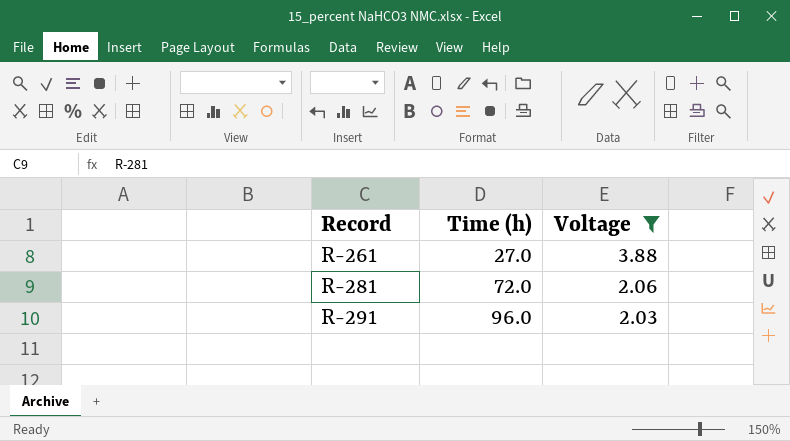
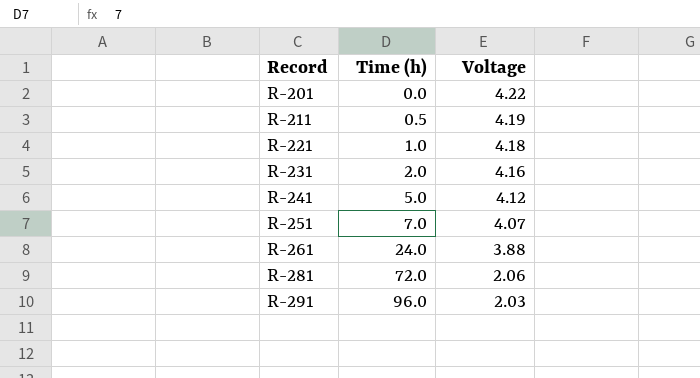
filter: Voltage <= 3.88 -> none
R-261 | Time (h): 27.0 -> 24.0

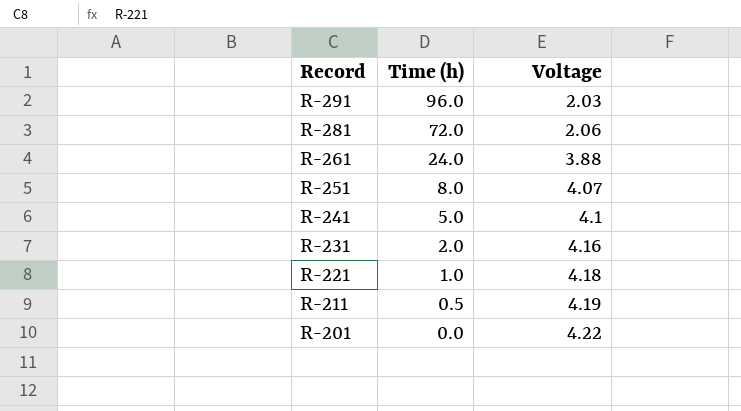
row order: Record ascending -> Record descending
R-251 | Time (h): 7.0 -> 8.0
R-241 | Voltage: 4.12 -> 4.1

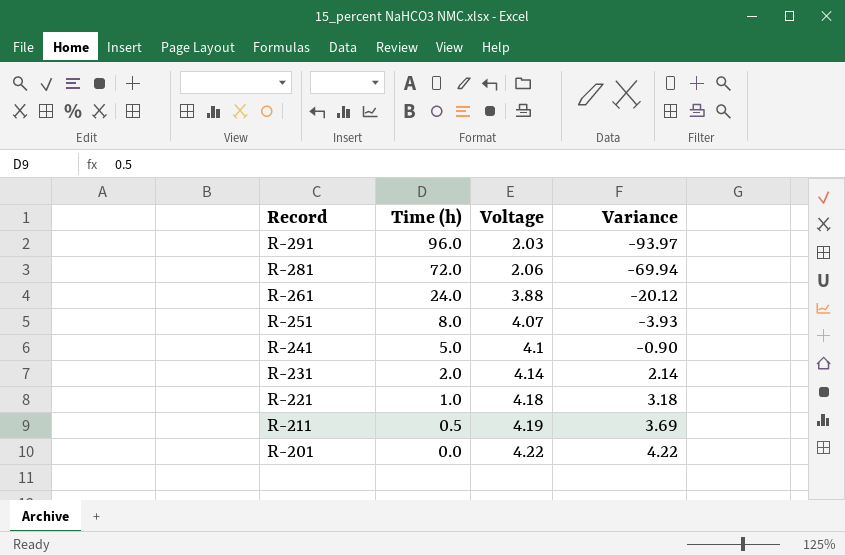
column Variance | formula: none -> [Voltage] - [Time (h)]
R-231 | Voltage: 4.16 -> 4.14

